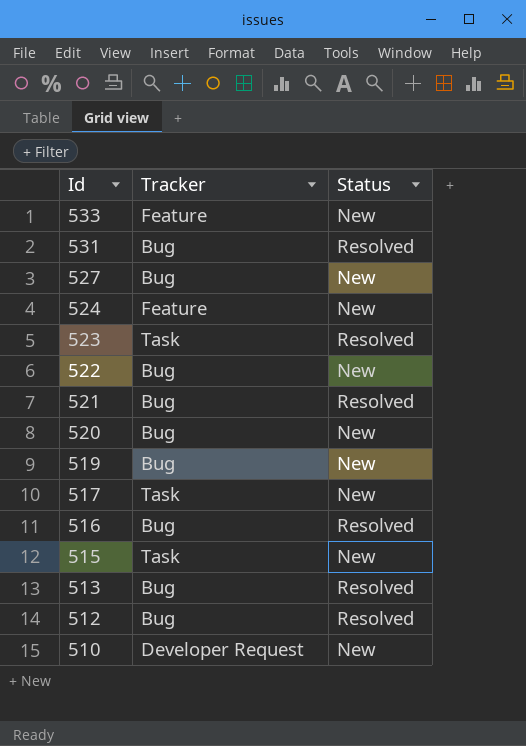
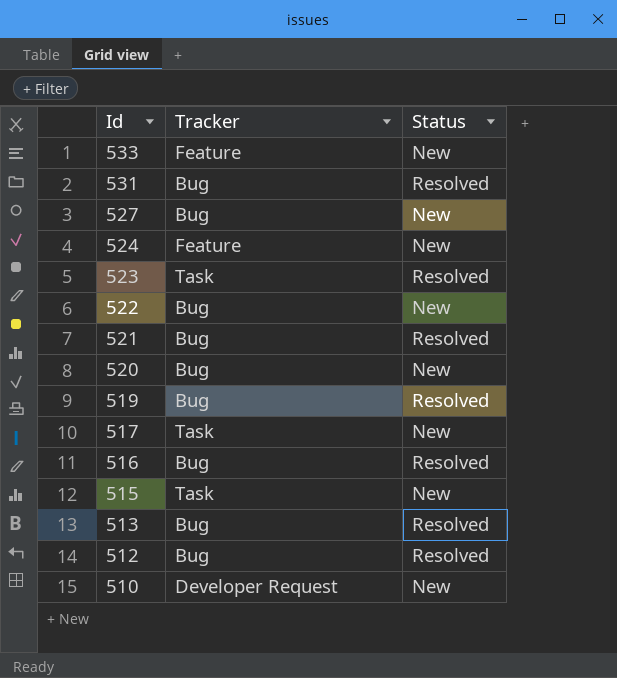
519 | Status: New -> Resolved

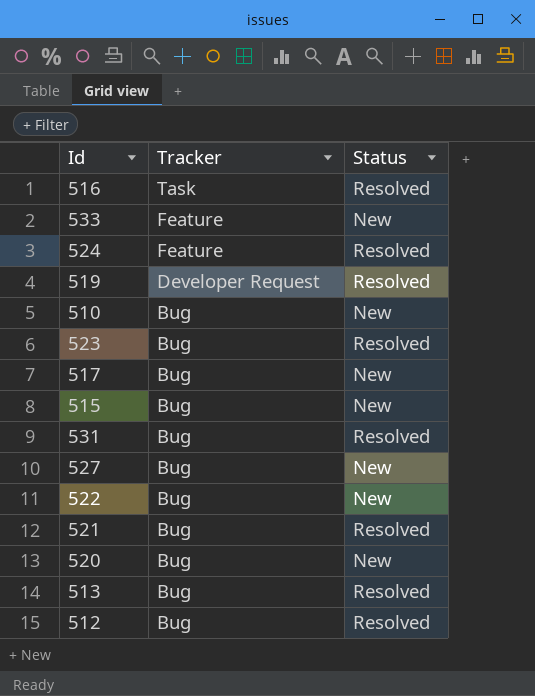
row order: Id descending -> Tracker descending
516 | Tracker: Bug -> Task
524 | Status: New -> Resolved
519 | Tracker: Bug -> Developer Request
510 | Tracker: Developer Request -> Bug
523 | Tracker: Task -> Bug
517 | Tracker: Task -> Bug
515 | Tracker: Task -> Bug

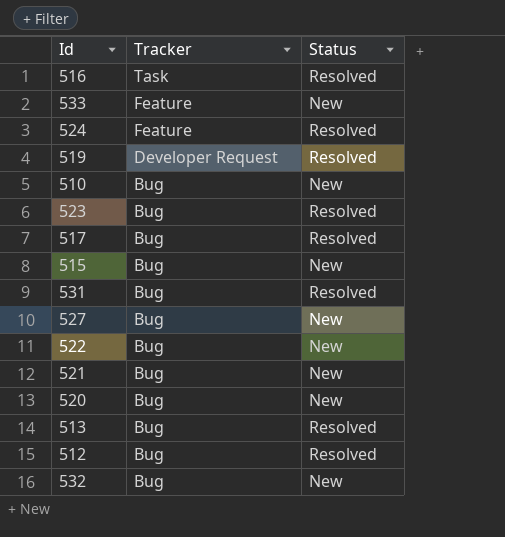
517 | Status: New -> Resolved
521 | Status: Resolved -> New
row 532: none -> Bug | New

